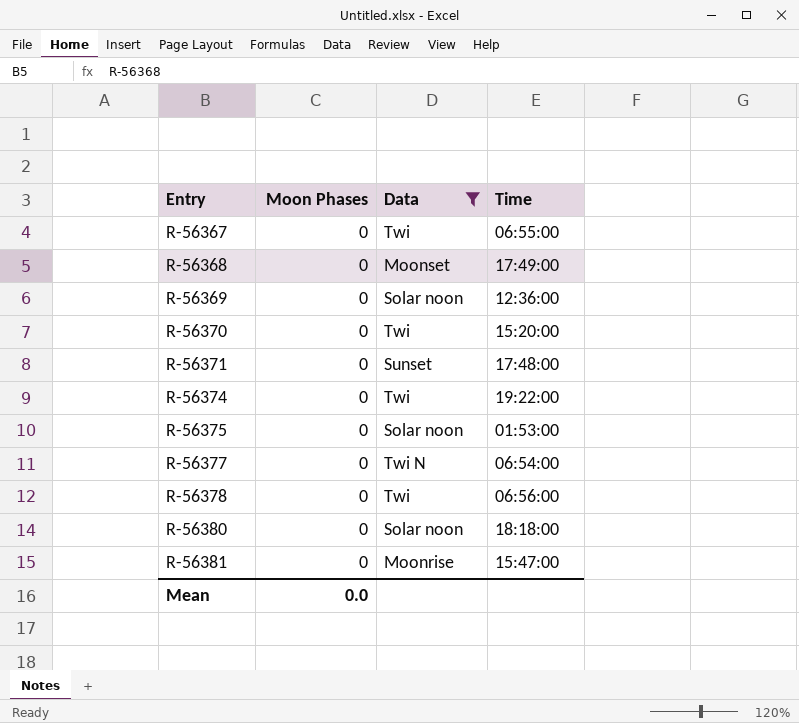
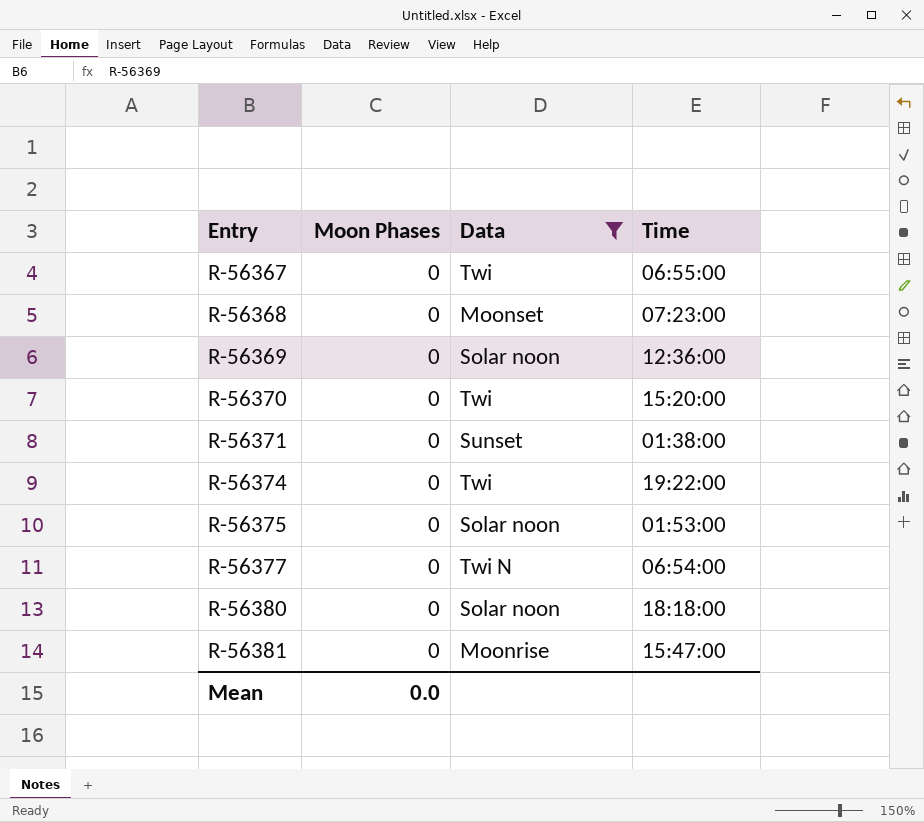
row R-56378: 0 | Twi | 06:56:00 -> none
R-56368 | Time: 17:49:00 -> 07:23:00
R-56371 | Time: 17:48:00 -> 01:38:00

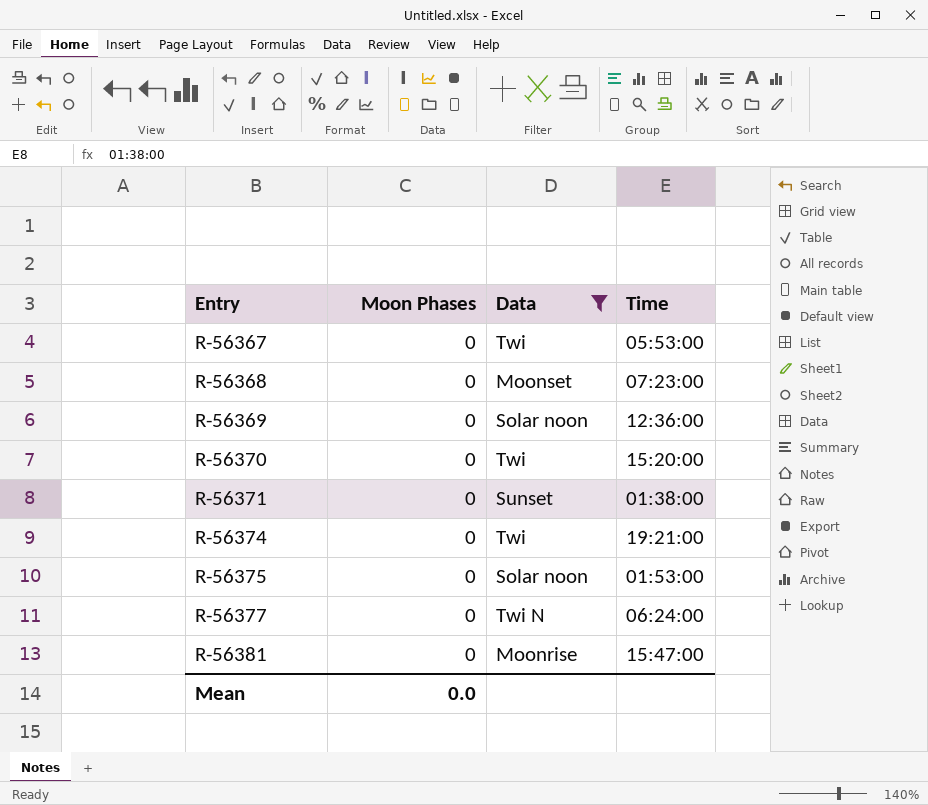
row R-56380: 0 | Solar noon | 18:18:00 -> none
R-56367 | Time: 06:55:00 -> 05:53:00
R-56374 | Time: 19:22:00 -> 19:21:00
R-56377 | Time: 06:54:00 -> 06:24:00

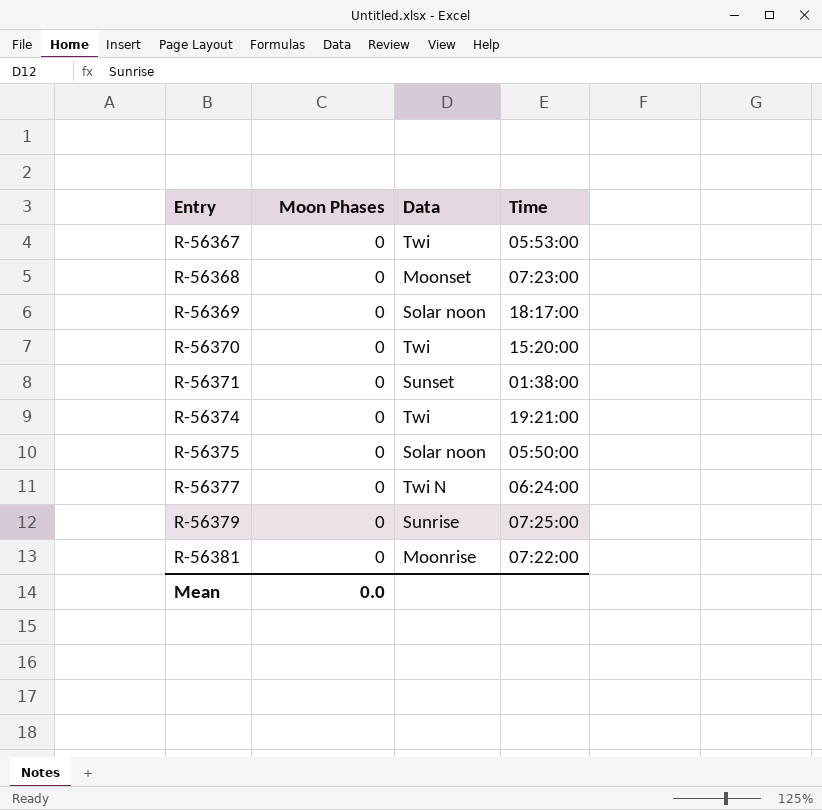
filter: Data != Sunrise -> none
R-56369 | Time: 12:36:00 -> 18:17:00
R-56375 | Time: 01:53:00 -> 05:50:00
R-56381 | Time: 15:47:00 -> 07:22:00

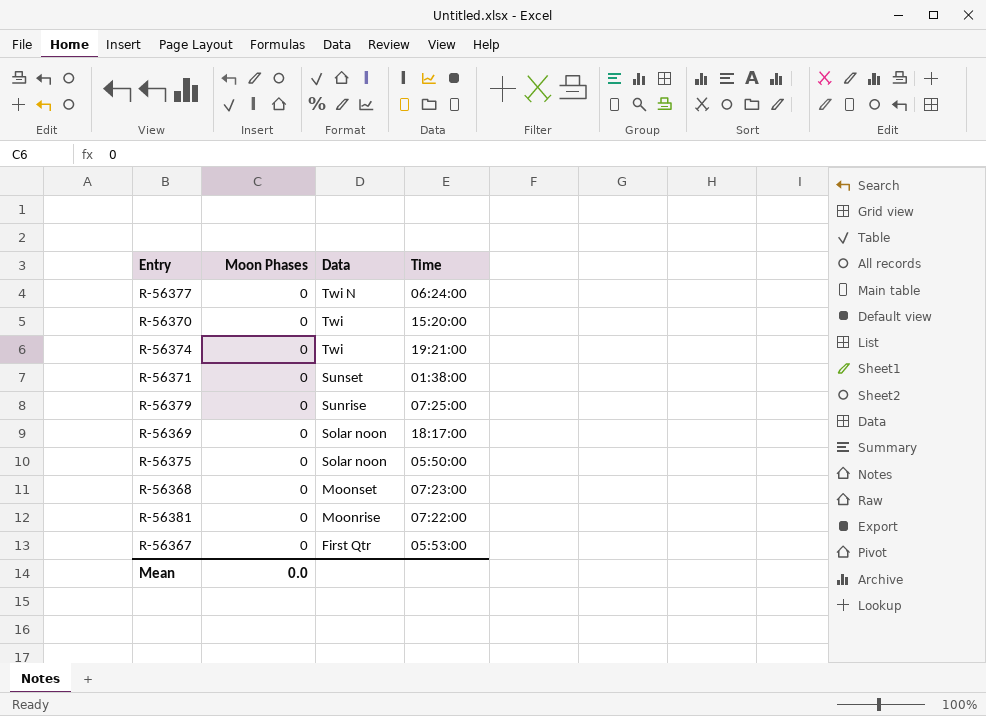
row order: Entry ascending -> Data descending
R-56367 | Data: Twi -> First Qtr

